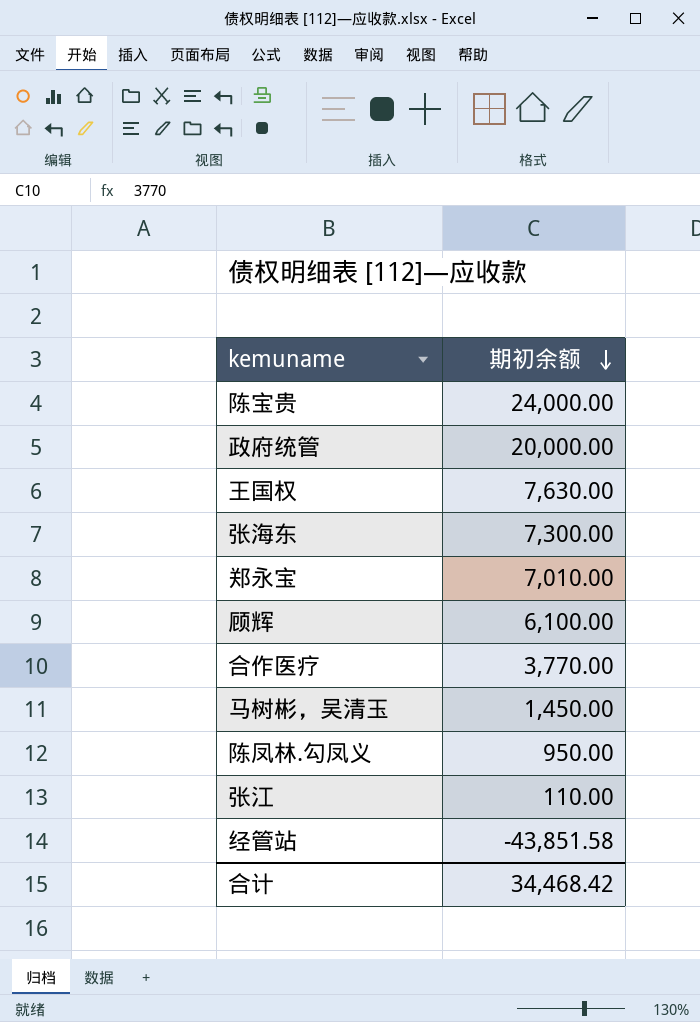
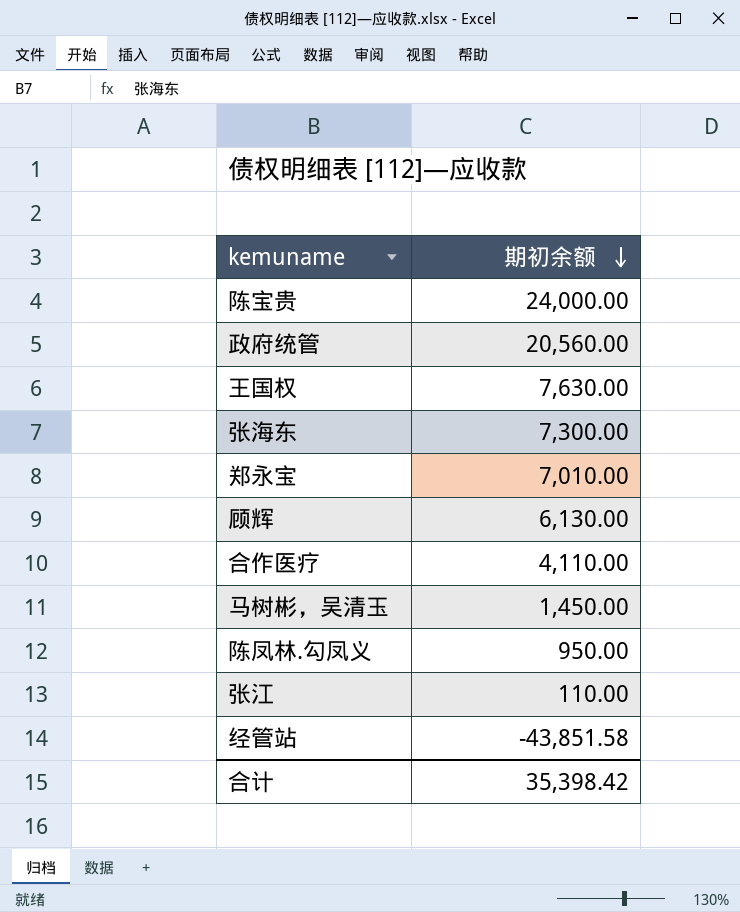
政府统管 | 期初余额: 20,000.00 -> 20,560.00
顾辉 | 期初余额: 6,100.00 -> 6,130.00
合作医疗 | 期初余额: 3,770.00 -> 4,110.00
合计 | 期初余额: 34,468.42 -> 35,398.42

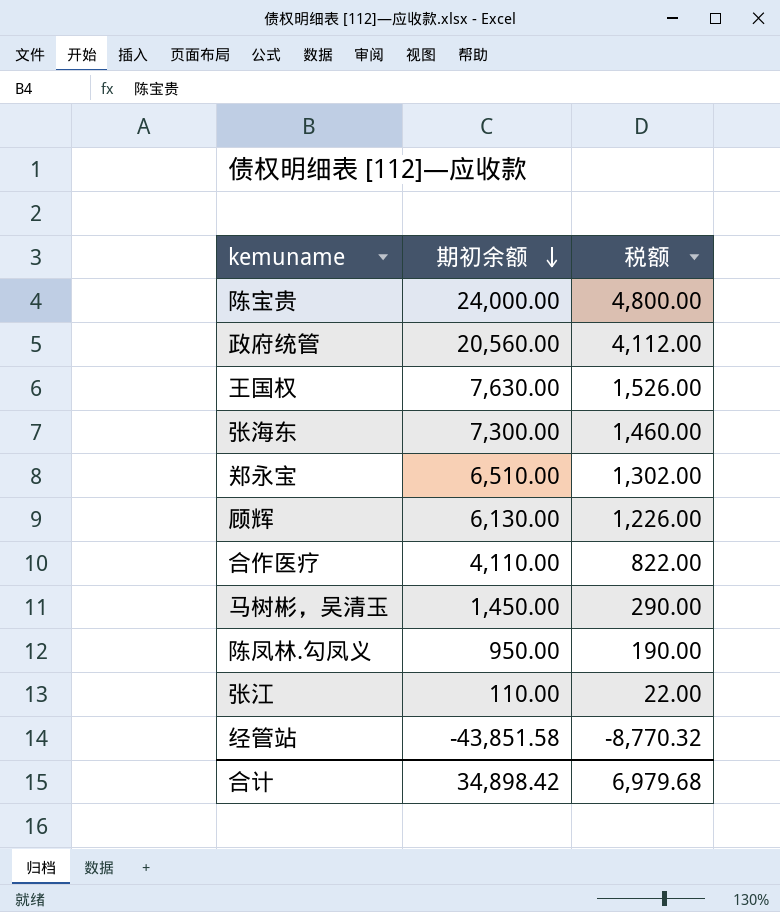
column 税额 | formula: none -> [期初余额] * 0.2
郑永宝 | 期初余额: 7,010.00 -> 6,510.00
合计 | 期初余额: 35,398.42 -> 34,898.42

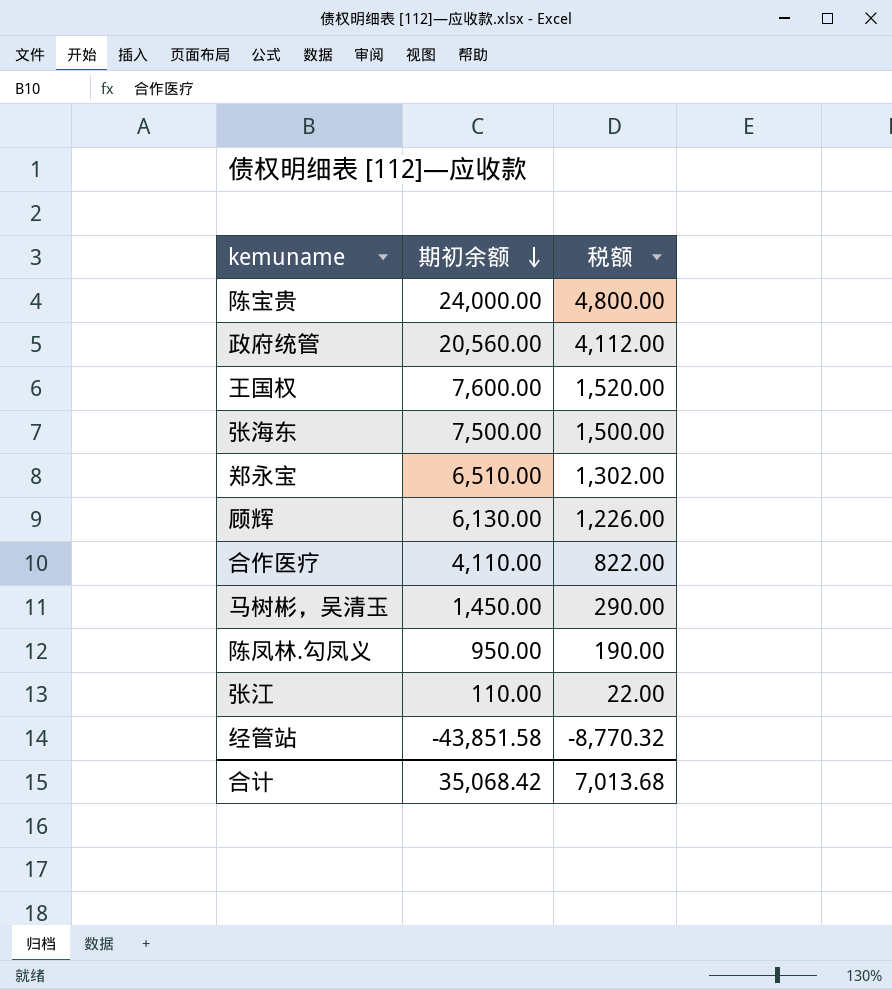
王国权 | 期初余额: 7,630.00 -> 7,600.00
王国权 | 税额: 1,526.00 -> 1,520.00
张海东 | 期初余额: 7,300.00 -> 7,500.00
张海东 | 税额: 1,460.00 -> 1,500.00
合计 | 期初余额: 34,898.42 -> 35,068.42
合计 | 税额: 6,979.68 -> 7,013.68

